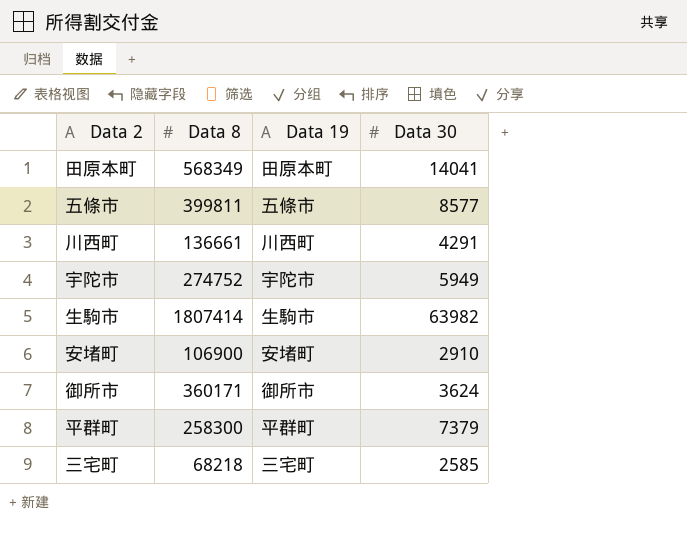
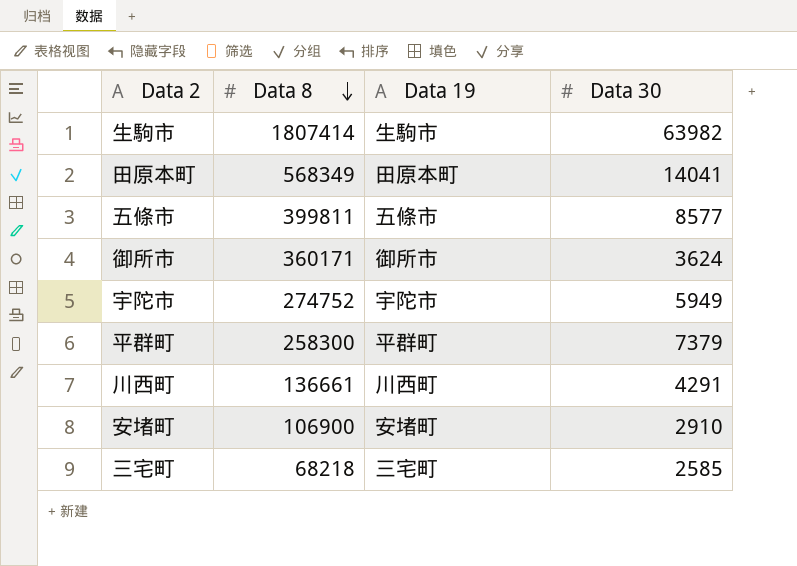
row order: none -> Data 8 descending

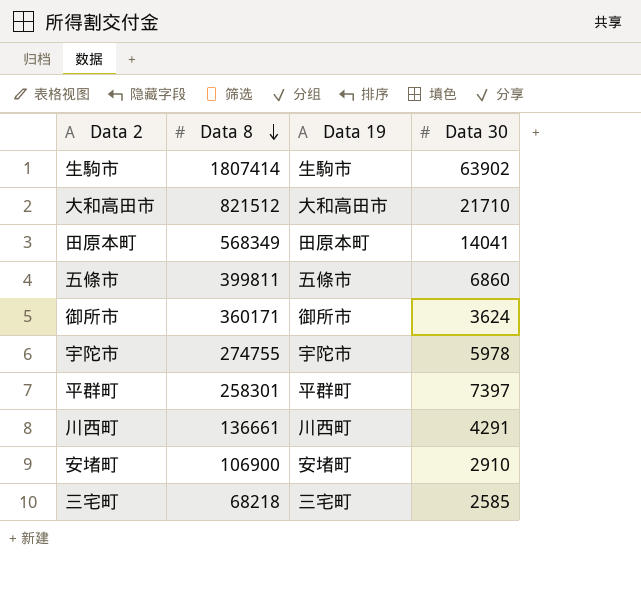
生駒市 | Data 30: 63982 -> 63902
row 大和高田市: none -> 821512 | 大和高田市 | 21710
五條市 | Data 30: 8577 -> 6860
宇陀市 | Data 8: 274752 -> 274755
宇陀市 | Data 30: 5949 -> 5978
平群町 | Data 8: 258300 -> 258301
平群町 | Data 30: 7379 -> 7397

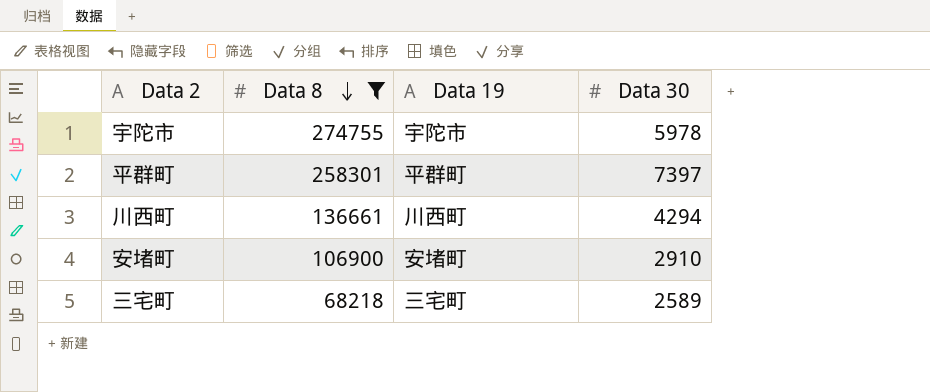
filter: none -> Data 8 <= 274755
川西町 | Data 30: 4291 -> 4294
三宅町 | Data 30: 2585 -> 2589

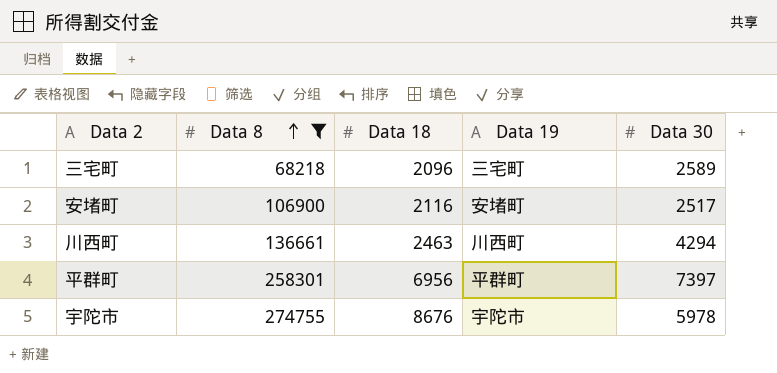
row order: Data 8 descending -> Data 8 ascending
column Data 18 | position: none -> 3
安堵町 | Data 30: 2910 -> 2517

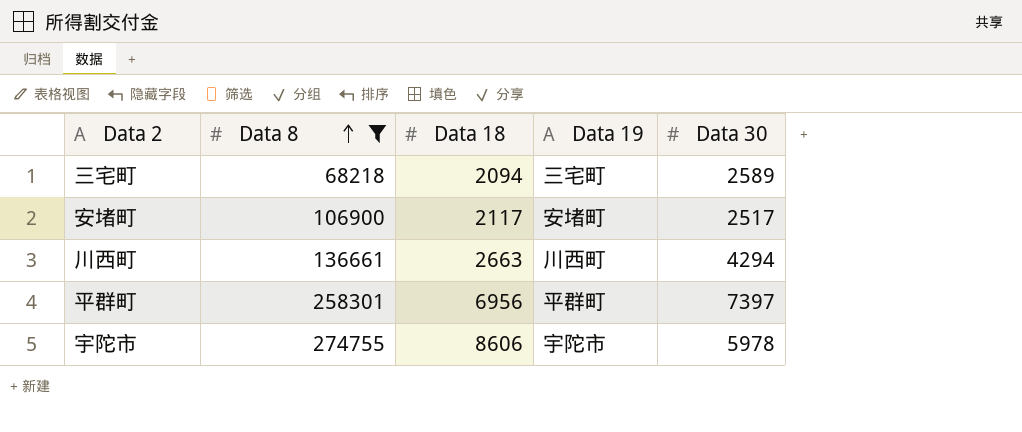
三宅町 | Data 18: 2096 -> 2094
安堵町 | Data 18: 2116 -> 2117
川西町 | Data 18: 2463 -> 2663
宇陀市 | Data 18: 8676 -> 8606

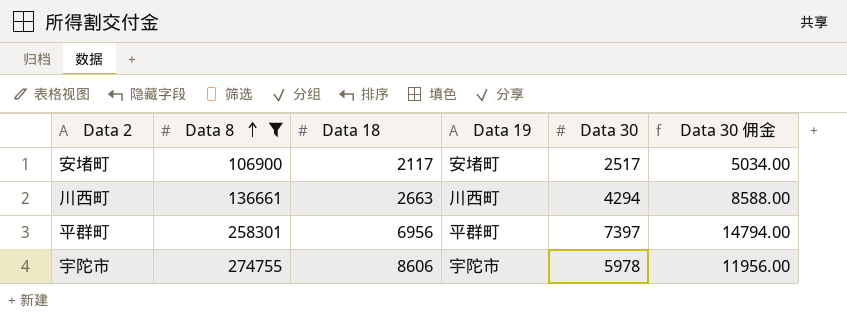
column Data 30 佣金 | formula: none -> [Data 30] * 2
row 三宅町: 68218 | 2094 | 三宅町 | 2589 -> none

